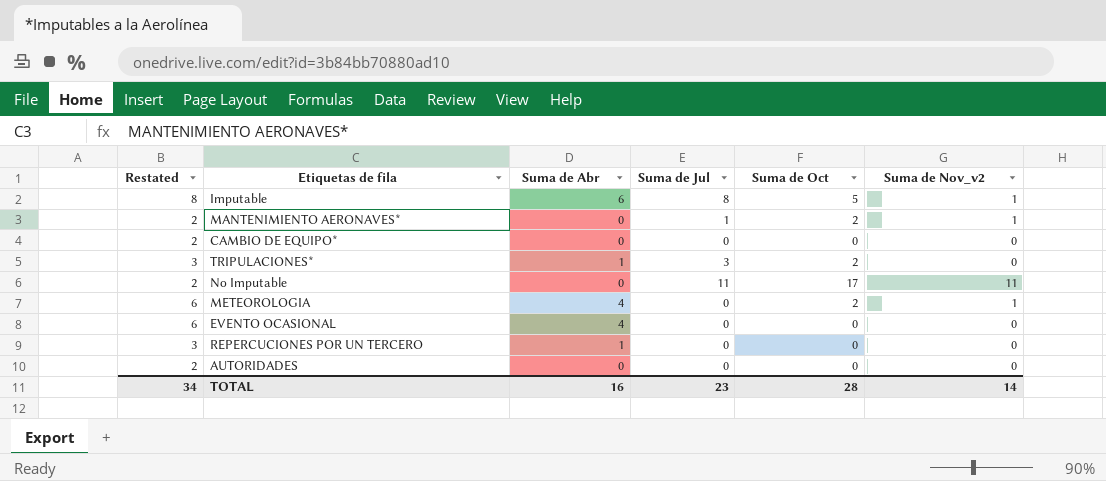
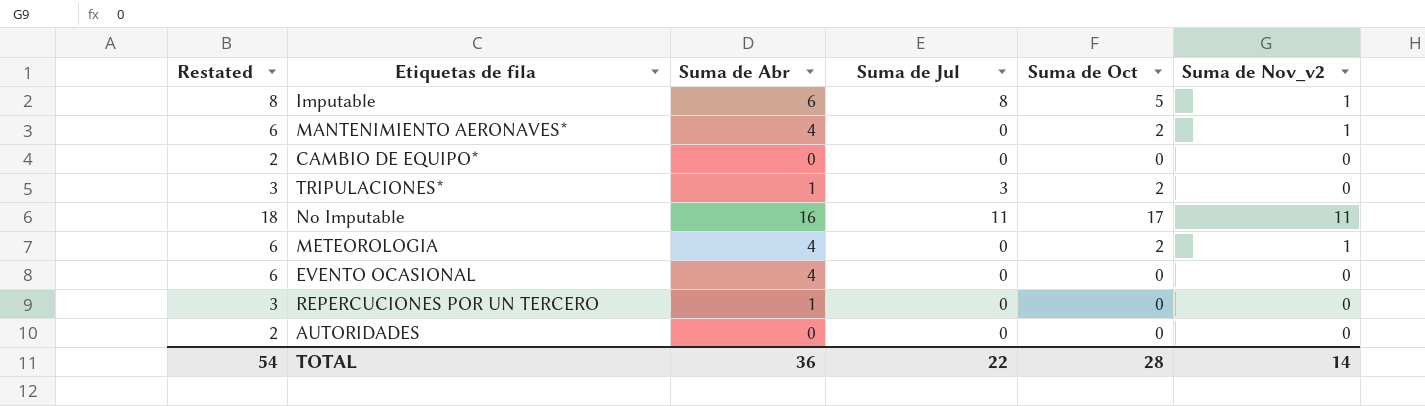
MANTENIMIENTO AERONAVES* | Restated: 2 -> 6
MANTENIMIENTO AERONAVES* | Suma de Abr: 0 -> 4
MANTENIMIENTO AERONAVES* | Suma de Jul: 1 -> 0
No Imputable | Restated: 2 -> 18
No Imputable | Suma de Abr: 0 -> 16
TOTAL | Restated: 34 -> 54
TOTAL | Suma de Abr: 16 -> 36
TOTAL | Suma de Jul: 23 -> 22

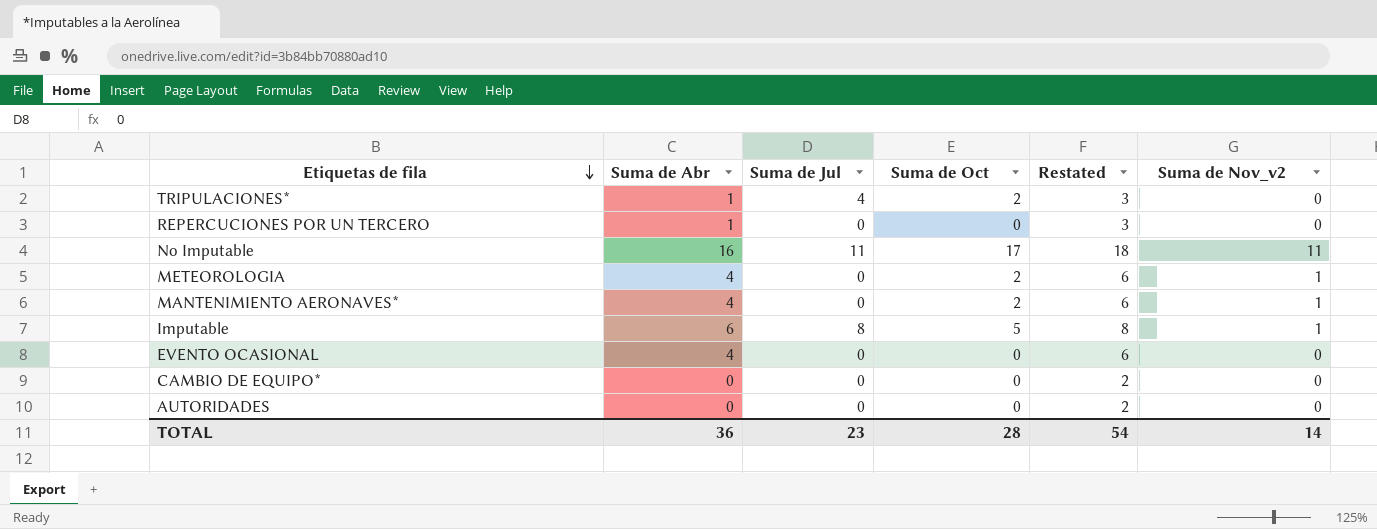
row order: none -> Etiquetas de fila descending
column Restated | position: 1 -> 5
TRIPULACIONES* | Suma de Jul: 3 -> 4
TOTAL | Suma de Jul: 22 -> 23

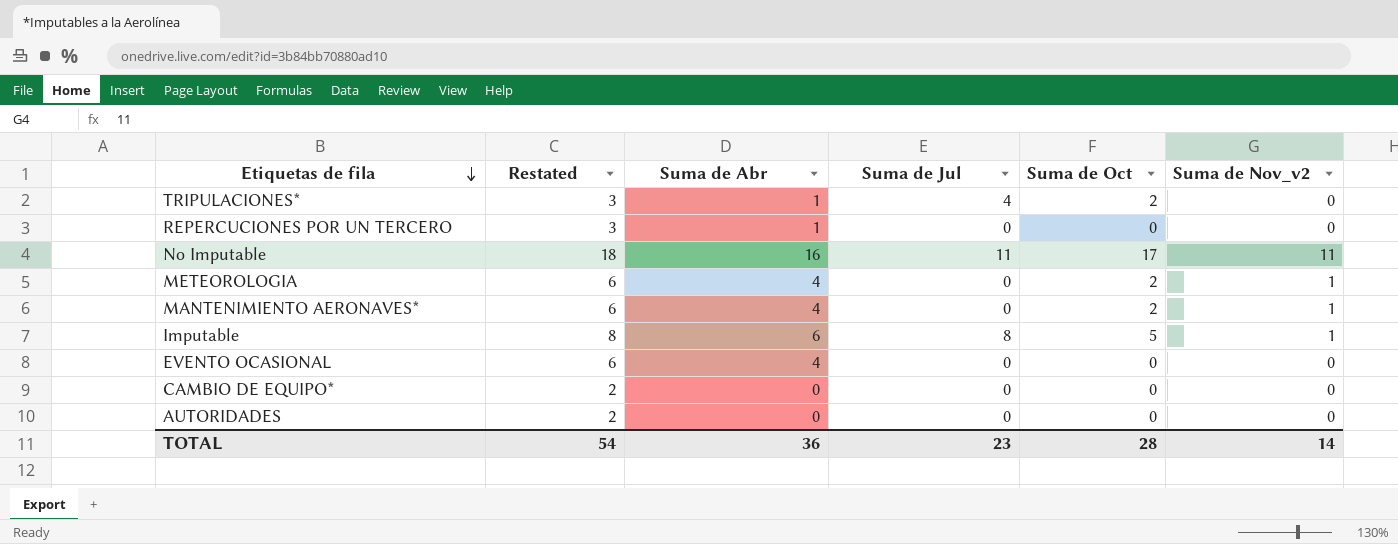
column Restated | position: 5 -> 2

